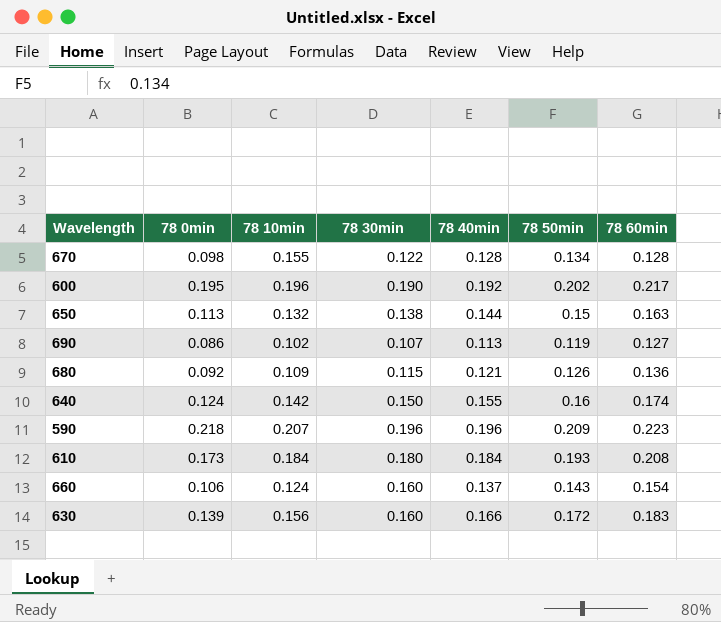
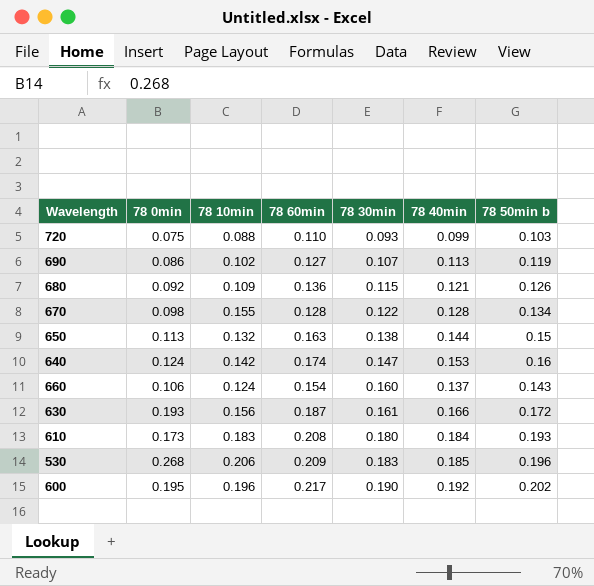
row order: none -> 78 30min ascending
column 78 60min | position: 7 -> 4
column name: 78 50min -> 78 50min b
row 590: 0.218 | 0.207 | 0.196 | 0.196 | 0.209 | 0.223 -> none
row 720: none -> 0.075 | 0.088 | 0.110 | 0.093 | 0.099 | 0.103
640 | 78 30min: 0.150 -> 0.147
640 | 78 40min: 0.155 -> 0.153
630 | 78 0min: 0.139 -> 0.193
630 | 78 60min: 0.183 -> 0.187
630 | 78 30min: 0.160 -> 0.161
610 | 78 10min: 0.184 -> 0.183
row 530: none -> 0.268 | 0.206 | 0.209 | 0.183 | 0.185 | 0.196

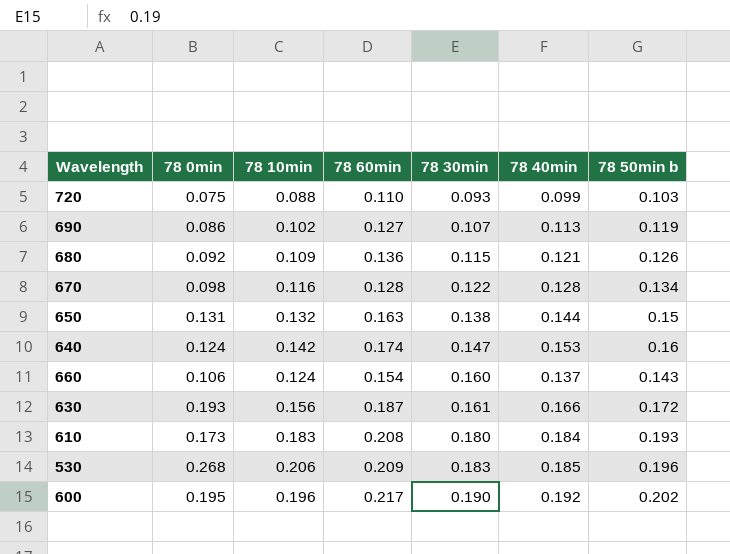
670 | 78 10min: 0.155 -> 0.116
650 | 78 0min: 0.113 -> 0.131

